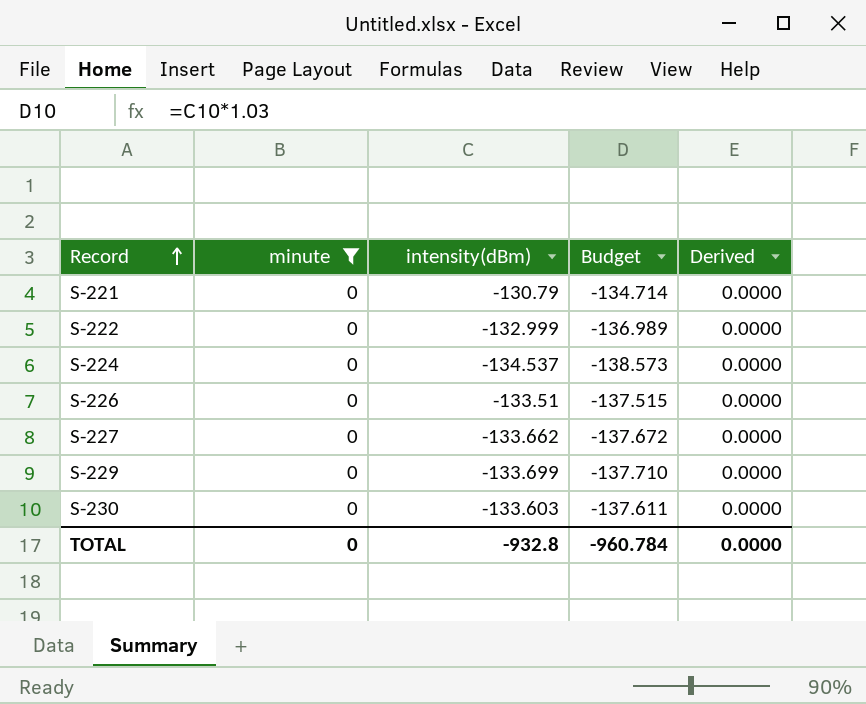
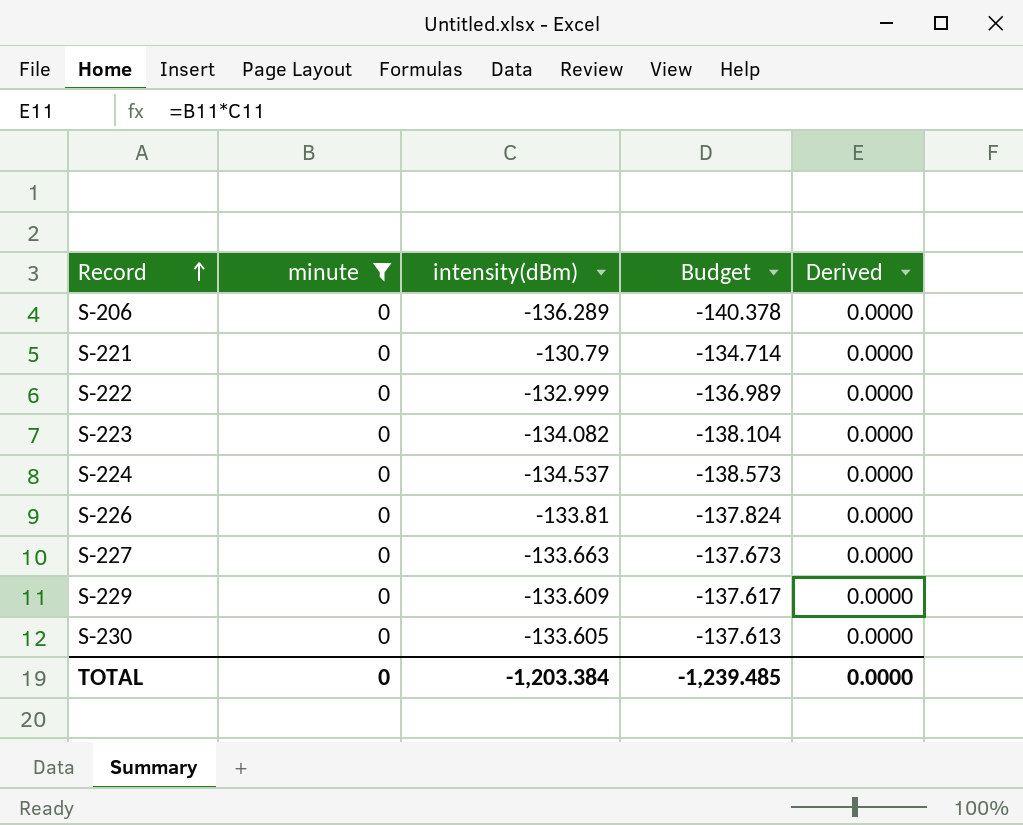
row S-206: none -> 0 | -136.289 | -140.378 | 0.0000
row S-223: none -> 0 | -134.082 | -138.104 | 0.0000
S-226 | intensity(dBm): -133.51 -> -133.81
S-226 | Budget: -137.515 -> -137.824
S-227 | intensity(dBm): -133.662 -> -133.663
S-227 | Budget: -137.672 -> -137.673
S-229 | intensity(dBm): -133.699 -> -133.609
S-229 | Budget: -137.710 -> -137.617
S-230 | intensity(dBm): -133.603 -> -133.605
S-230 | Budget: -137.611 -> -137.613
TOTAL | intensity(dBm): -932.8 -> -1,203.384
TOTAL | Budget: -960.784 -> -1,239.485

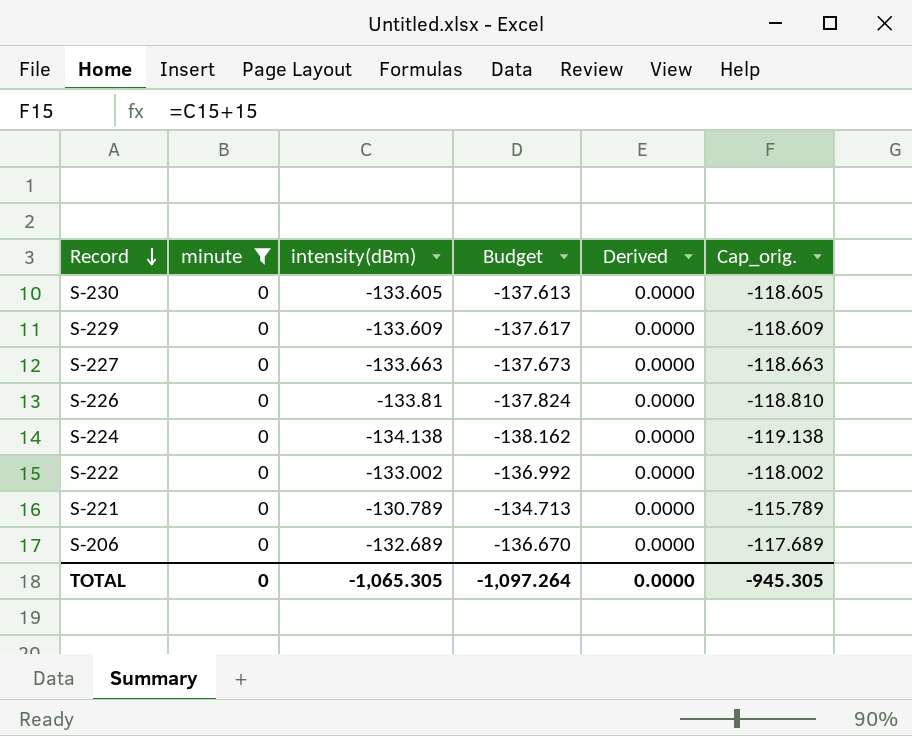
row order: Record ascending -> Record descending
column Cap_orig. | formula: none -> [intensity(dBm)] + 15
row S-223: 0 | -134.082 | -138.104 | 0.0000 -> none
S-224 | intensity(dBm): -134.537 -> -134.138
S-224 | Budget: -138.573 -> -138.162
S-222 | intensity(dBm): -132.999 -> -133.002
S-222 | Budget: -136.989 -> -136.992
S-221 | intensity(dBm): -130.79 -> -130.789
S-221 | Budget: -134.714 -> -134.713
S-206 | intensity(dBm): -136.289 -> -132.689
S-206 | Budget: -140.378 -> -136.670
TOTAL | intensity(dBm): -1,203.384 -> -1,065.305
TOTAL | Budget: -1,239.485 -> -1,097.264

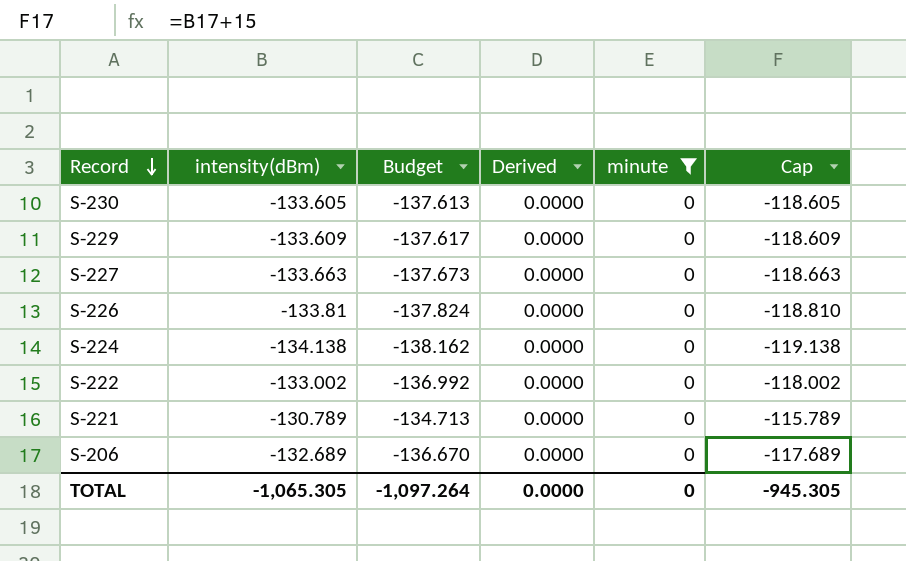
column minute | position: 2 -> 5
column name: Cap_orig. -> Cap

